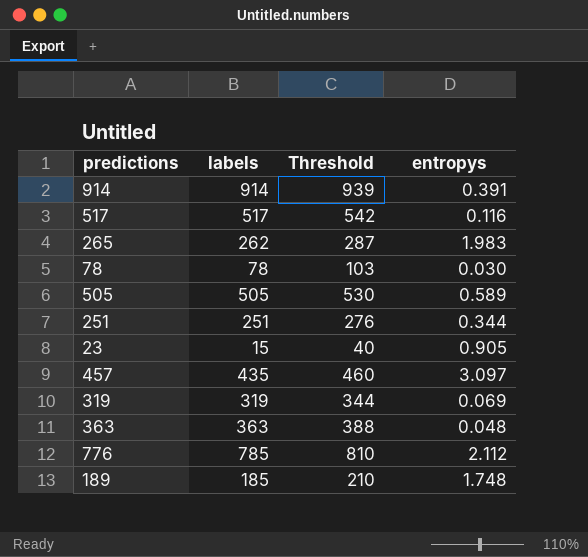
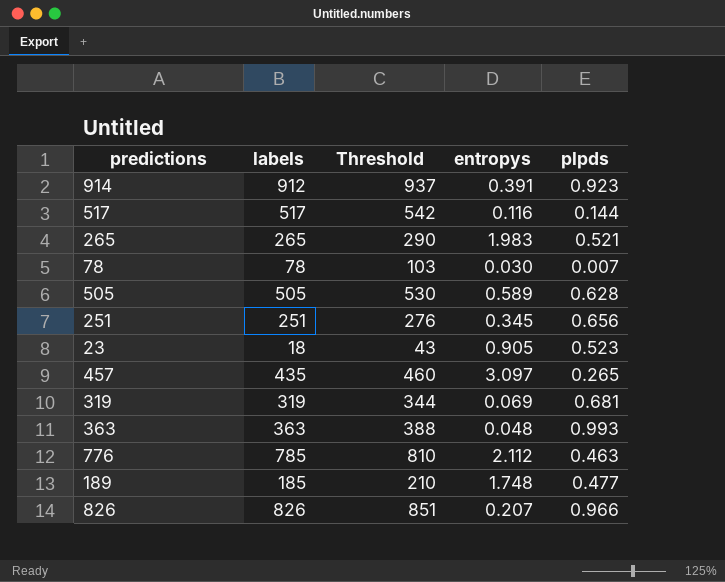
column plpds | position: none -> 5
914 | labels: 914 -> 912
914 | Threshold: 939 -> 937
265 | labels: 262 -> 265
265 | Threshold: 287 -> 290
251 | entropys: 0.344 -> 0.345
23 | labels: 15 -> 18
23 | Threshold: 40 -> 43
row 826: none -> 826 | 851 | 0.207 | 0.966

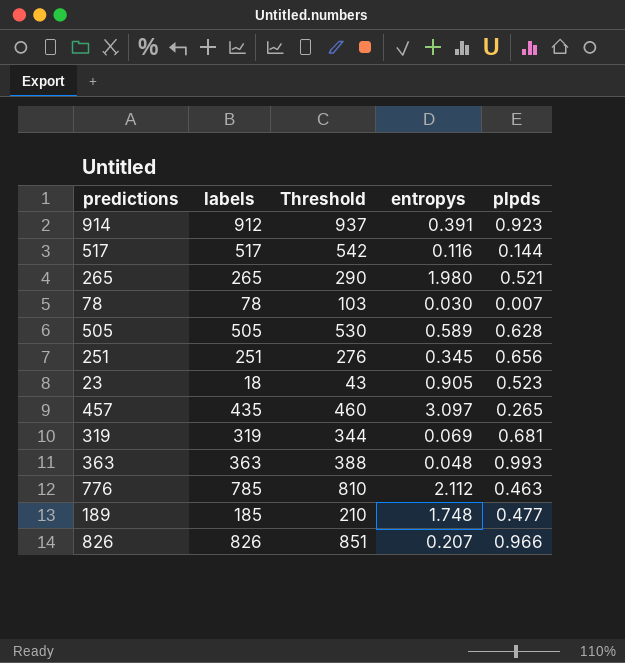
265 | entropys: 1.983 -> 1.980

